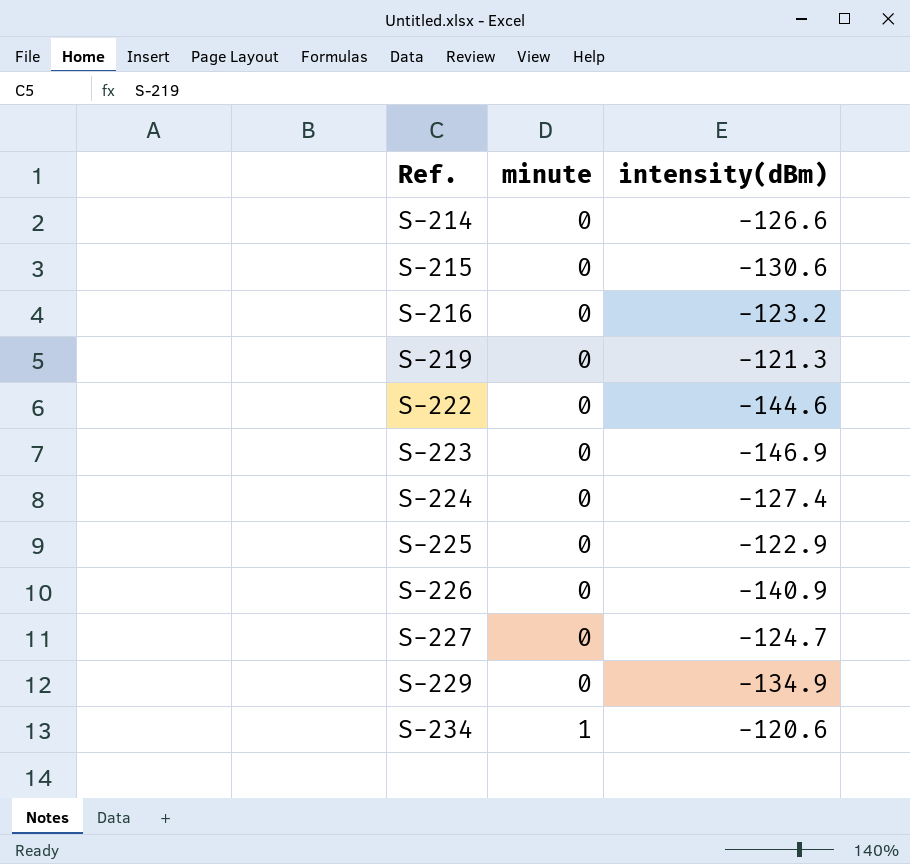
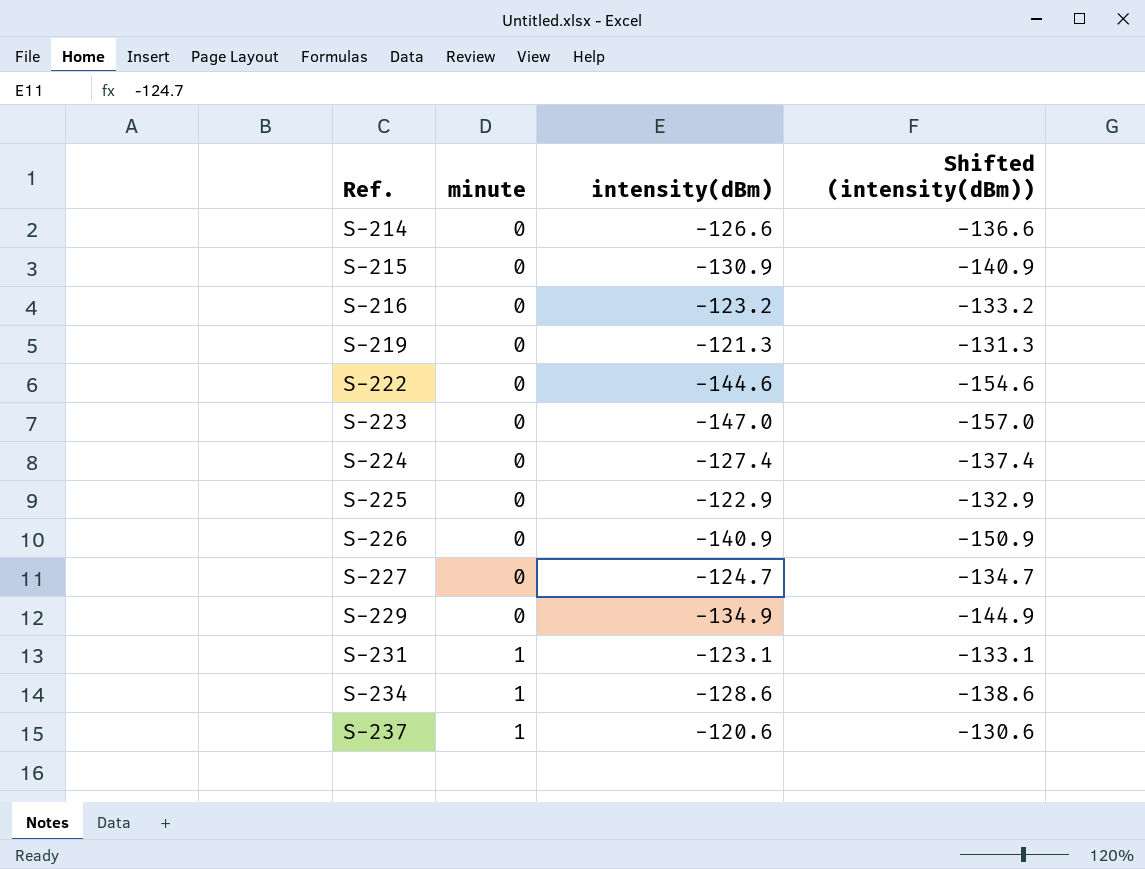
column Shifted (intensity(dBm)) | formula: none -> [intensity(dBm)] - 10
S-215 | intensity(dBm): -130.6 -> -130.9
S-223 | intensity(dBm): -146.9 -> -147.0
row S-231: none -> 1 | -123.1 | -133.1
S-234 | intensity(dBm): -120.6 -> -128.6
row S-237: none -> 1 | -120.6 | -130.6

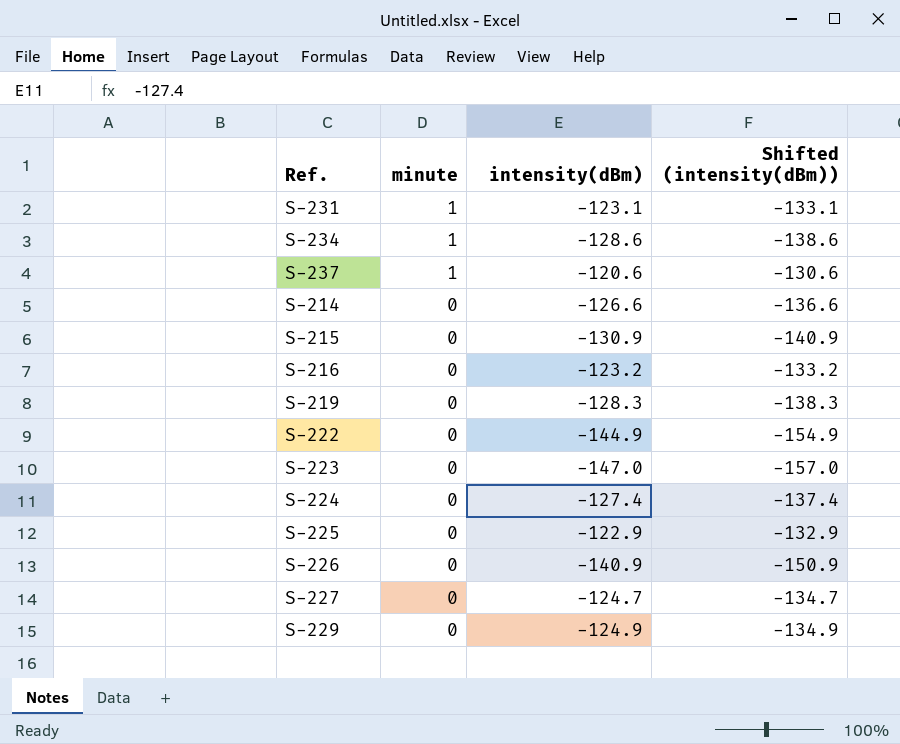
row order: Ref. ascending -> minute descending
S-219 | intensity(dBm): -121.3 -> -128.3
S-219 | Shifted (intensity(dBm)): -131.3 -> -138.3
S-222 | intensity(dBm): -144.6 -> -144.9
S-222 | Shifted (intensity(dBm)): -154.6 -> -154.9
S-229 | intensity(dBm): -134.9 -> -124.9
S-229 | Shifted (intensity(dBm)): -144.9 -> -134.9

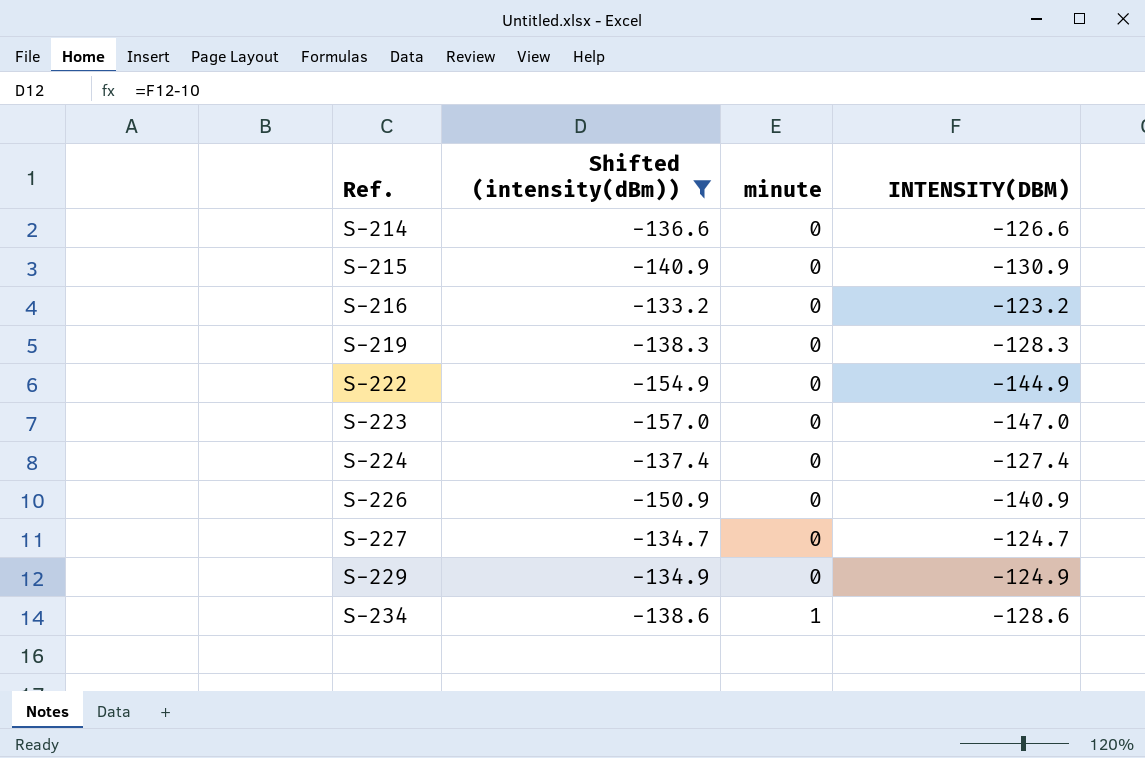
filter: none -> Shifted (intensity(dBm)) <= -133.2
row order: minute descending -> Ref. ascending
column Shifted (intensity(dBm)) | position: 4 -> 2
column name: intensity(dBm) -> INTENSITY(DBM)

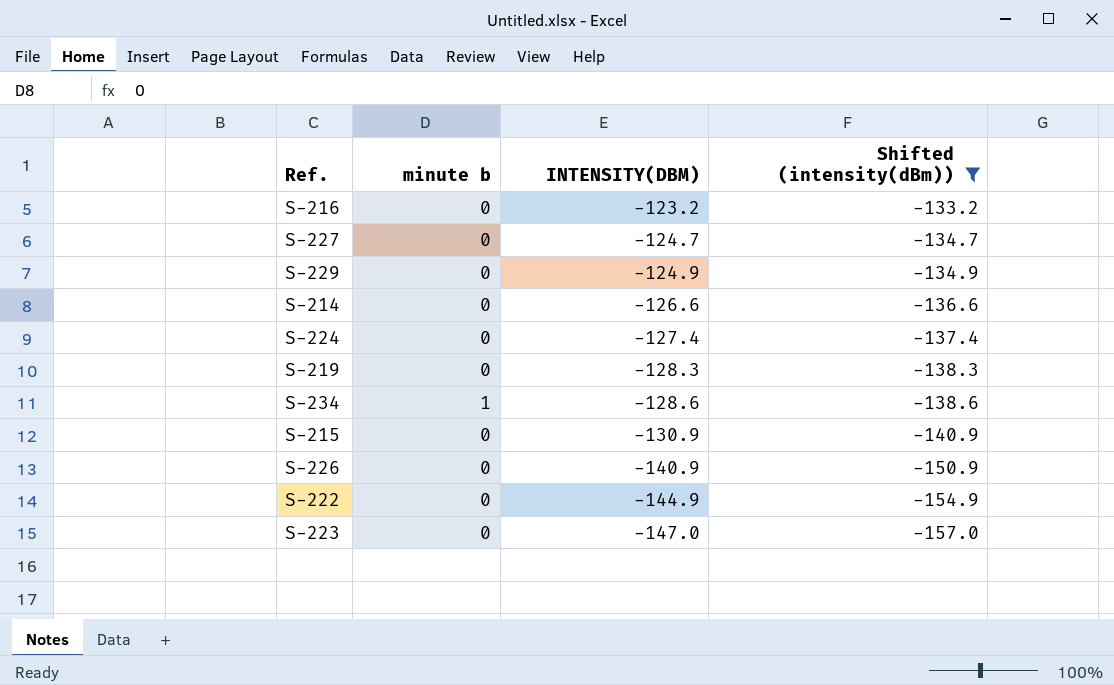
row order: Ref. ascending -> INTENSITY(DBM) descending
column name: minute -> minute b
column Shifted (intensity(dBm)) | position: 2 -> 4

